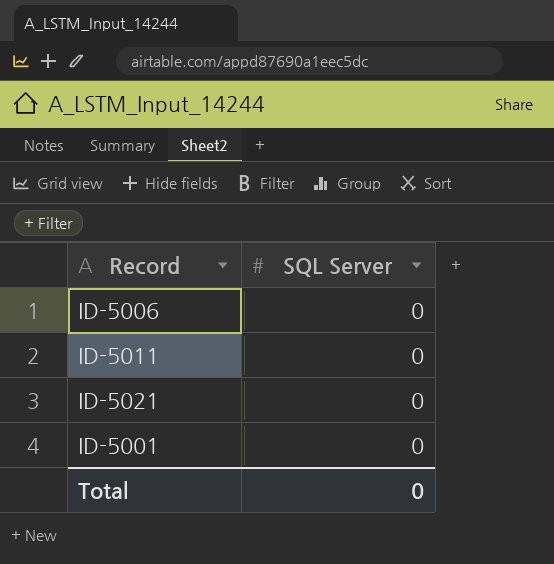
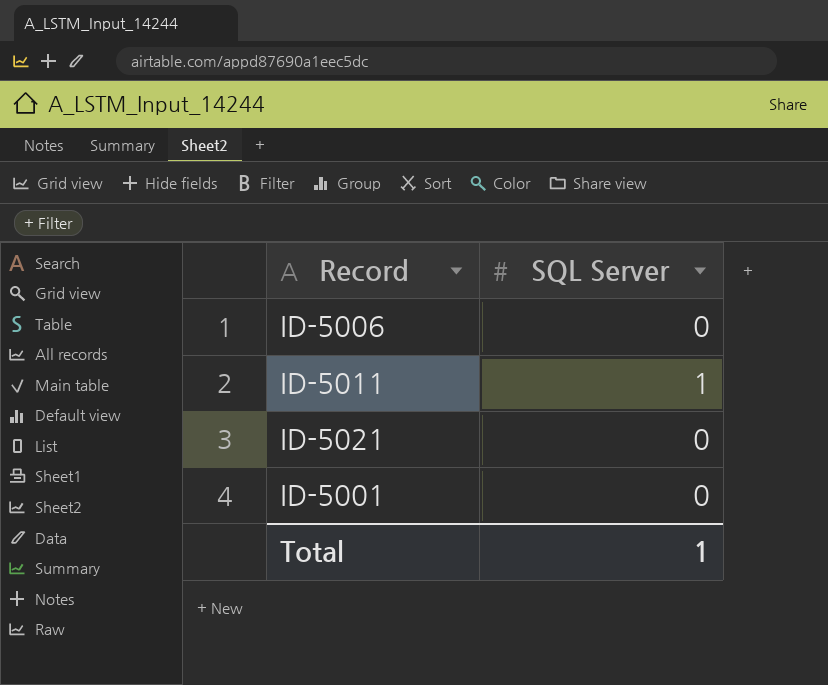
ID-5011 | SQL Server: 0 -> 1
Total | SQL Server: 0 -> 1

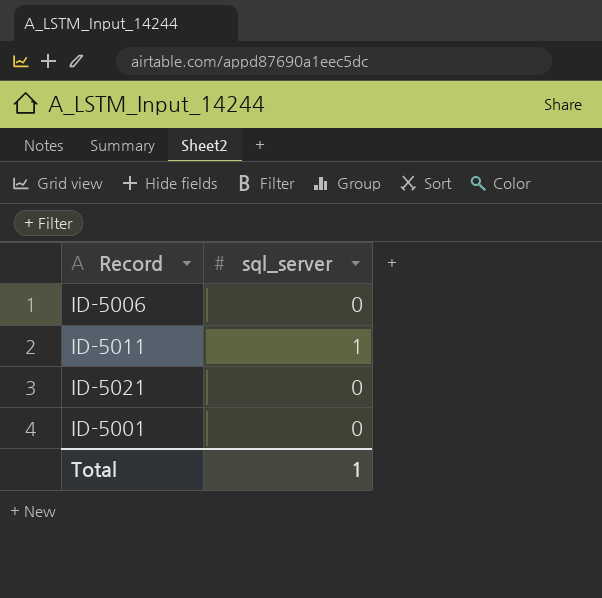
column name: SQL Server -> sql_server

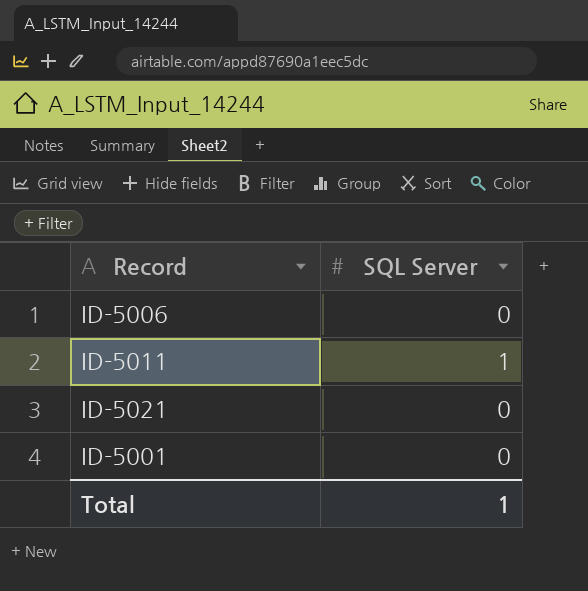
column name: sql_server -> SQL Server

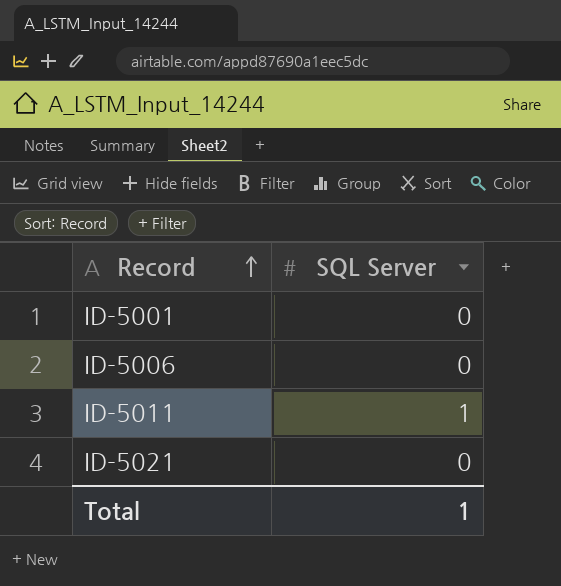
row order: none -> Record ascending

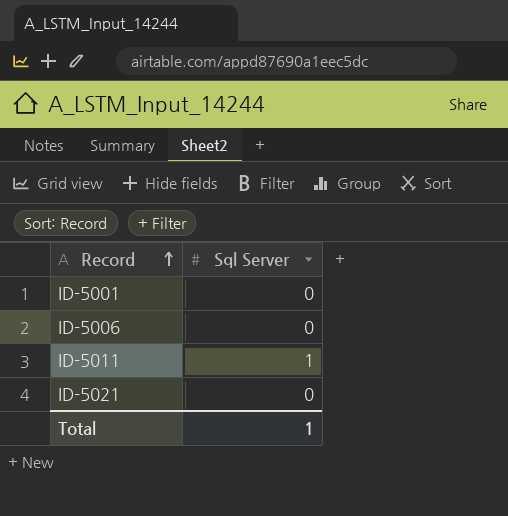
column name: SQL Server -> Sql Server

